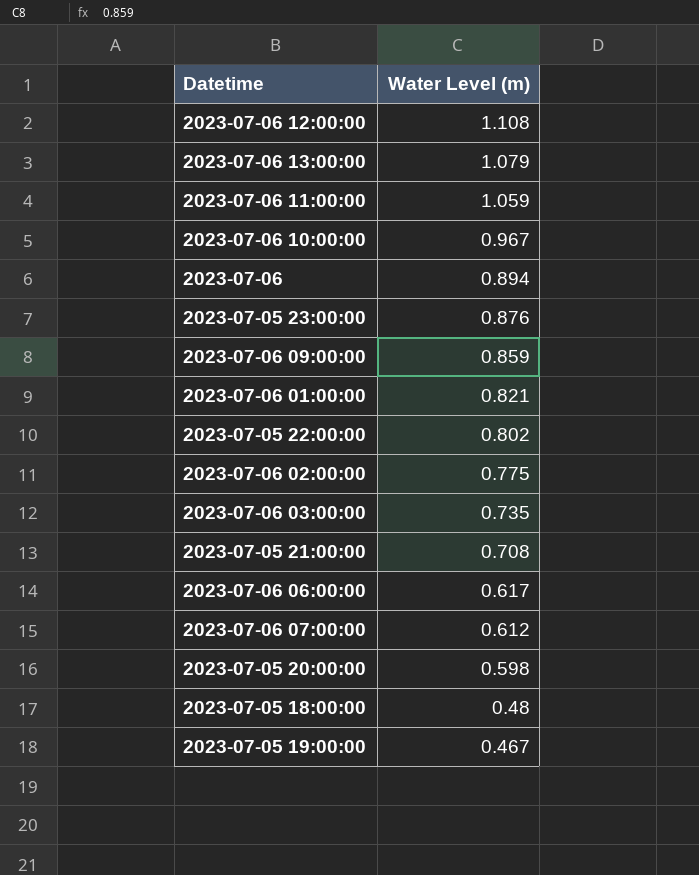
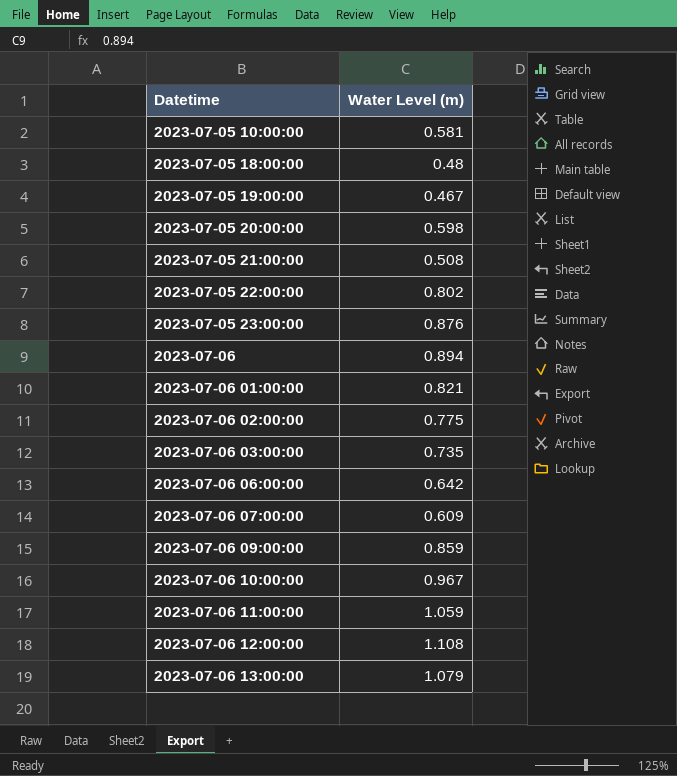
row order: Water Level (m) descending -> Datetime ascending
row 2023-07-05 10:00:00: none -> 0.581
2023-07-05 21:00:00 | Water Level (m): 0.708 -> 0.508
2023-07-06 06:00:00 | Water Level (m): 0.617 -> 0.642
2023-07-06 07:00:00 | Water Level (m): 0.612 -> 0.609

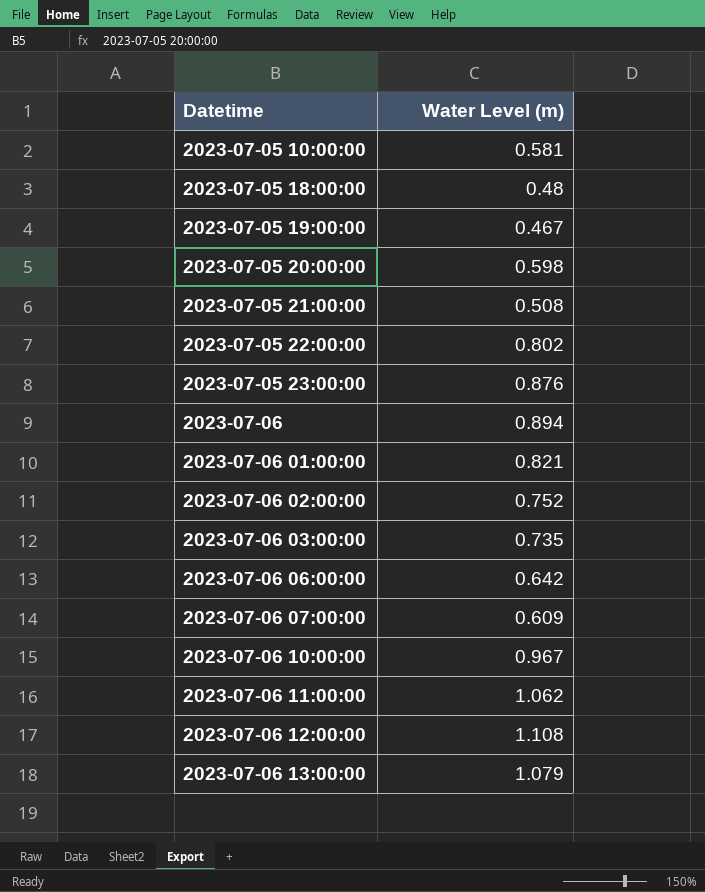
row 2023-07-06 09:00:00: 0.859 -> none
2023-07-06 02:00:00 | Water Level (m): 0.775 -> 0.752
2023-07-06 11:00:00 | Water Level (m): 1.059 -> 1.062

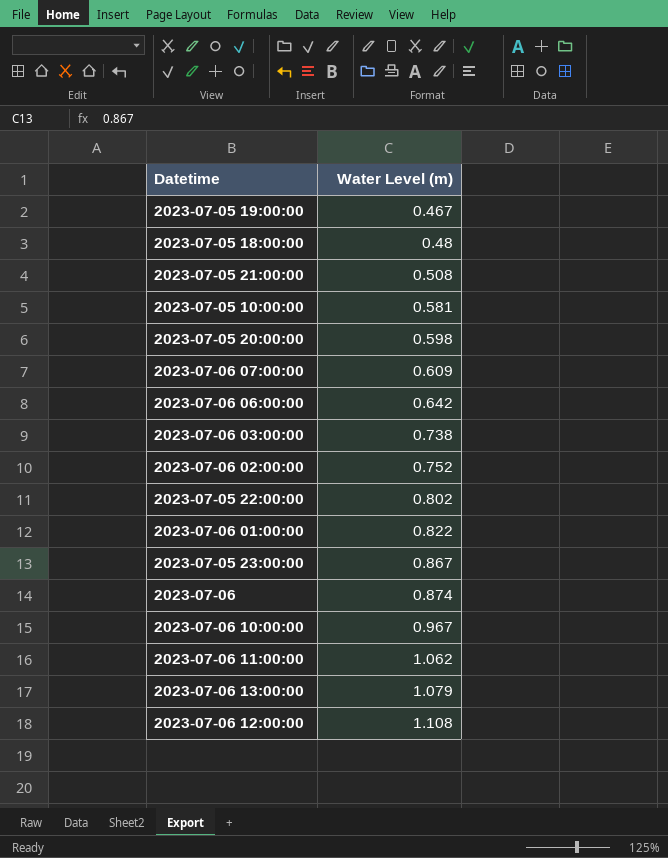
row order: Datetime ascending -> Water Level (m) ascending
2023-07-06 03:00:00 | Water Level (m): 0.735 -> 0.738
2023-07-06 01:00:00 | Water Level (m): 0.821 -> 0.822
2023-07-05 23:00:00 | Water Level (m): 0.876 -> 0.867
2023-07-06 | Water Level (m): 0.894 -> 0.874

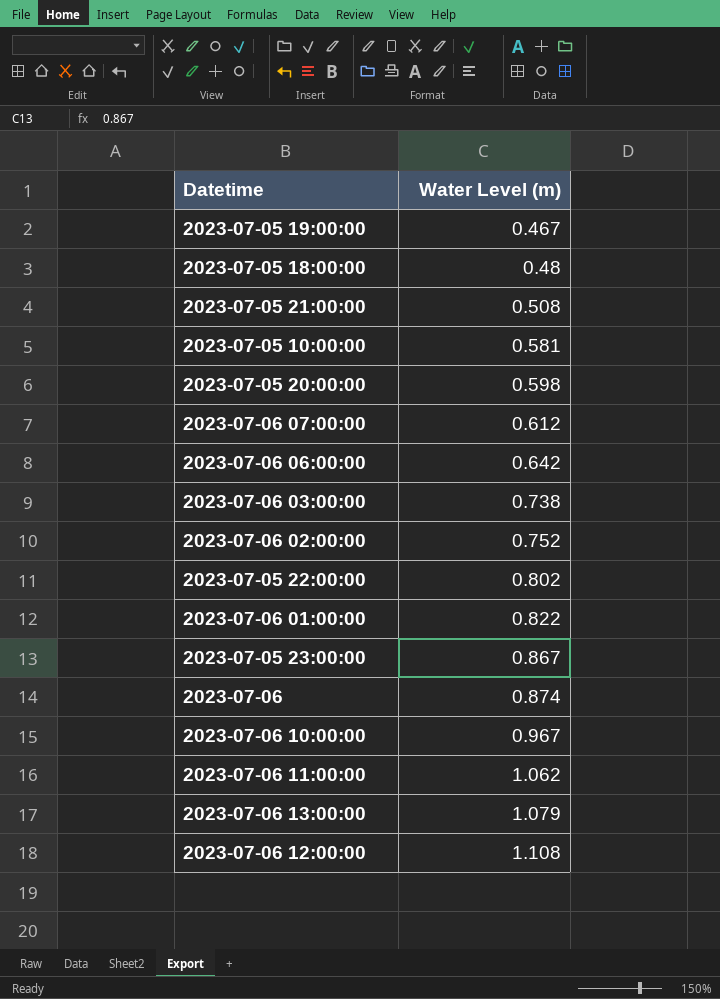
2023-07-06 07:00:00 | Water Level (m): 0.609 -> 0.612

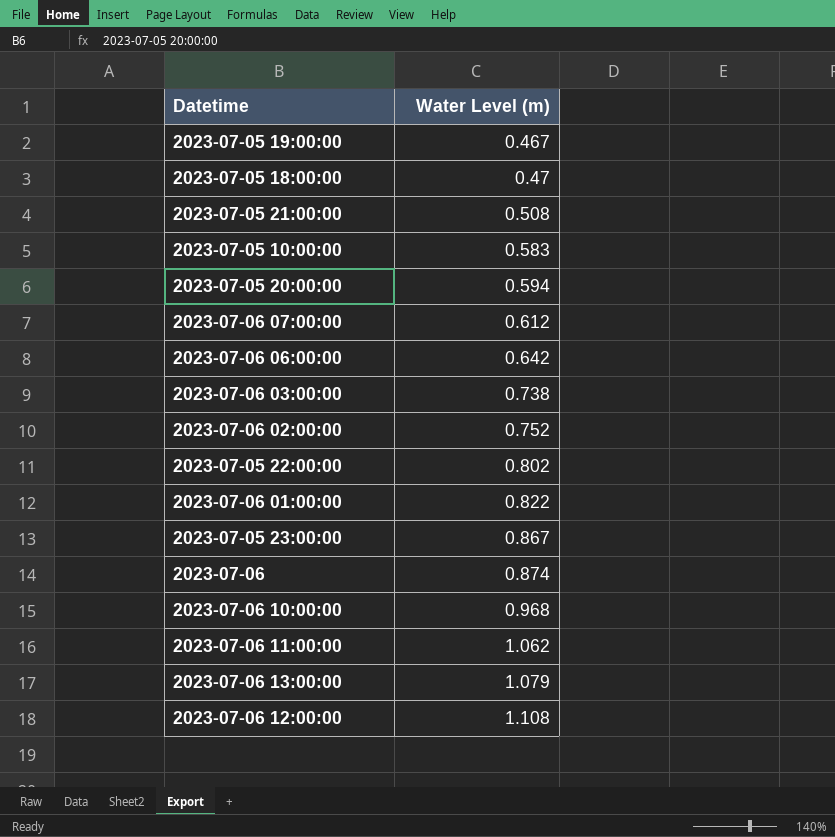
2023-07-05 18:00:00 | Water Level (m): 0.48 -> 0.47
2023-07-05 10:00:00 | Water Level (m): 0.581 -> 0.583
2023-07-05 20:00:00 | Water Level (m): 0.598 -> 0.594
2023-07-06 10:00:00 | Water Level (m): 0.967 -> 0.968

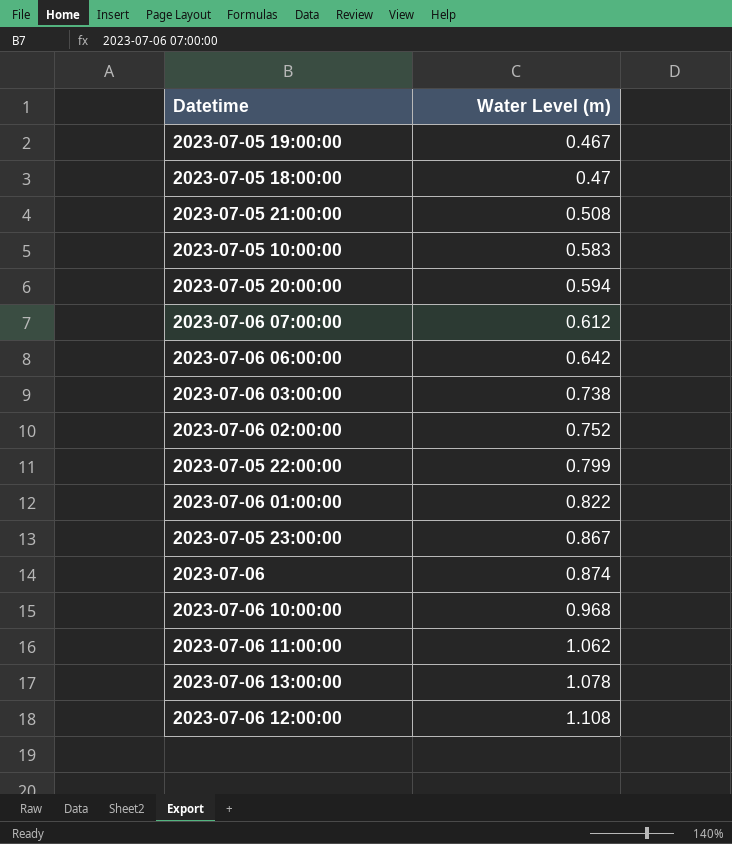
2023-07-05 22:00:00 | Water Level (m): 0.802 -> 0.799
2023-07-06 13:00:00 | Water Level (m): 1.079 -> 1.078

